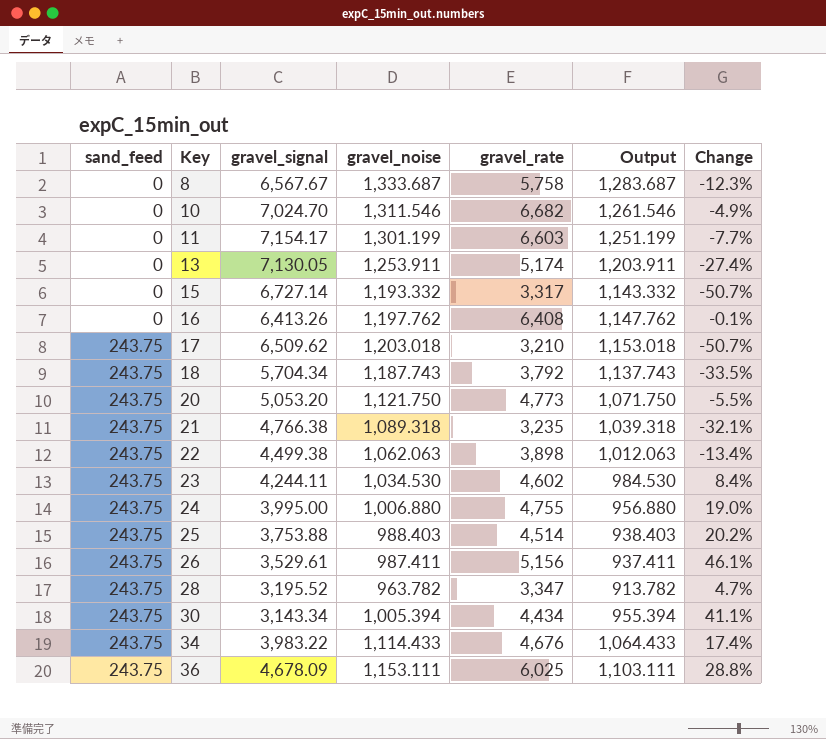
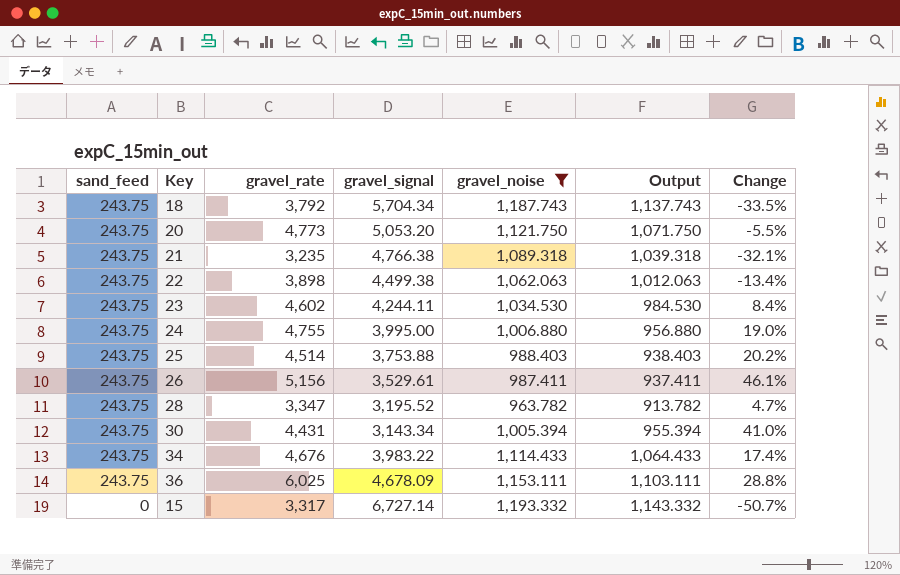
filter: none -> gravel_noise <= 1,193.332
row order: sand_feed ascending -> sand_feed descending
column gravel_rate | position: 5 -> 3
30 | gravel_rate: 4,434 -> 4,431
30 | Change: 41.1% -> 41.0%

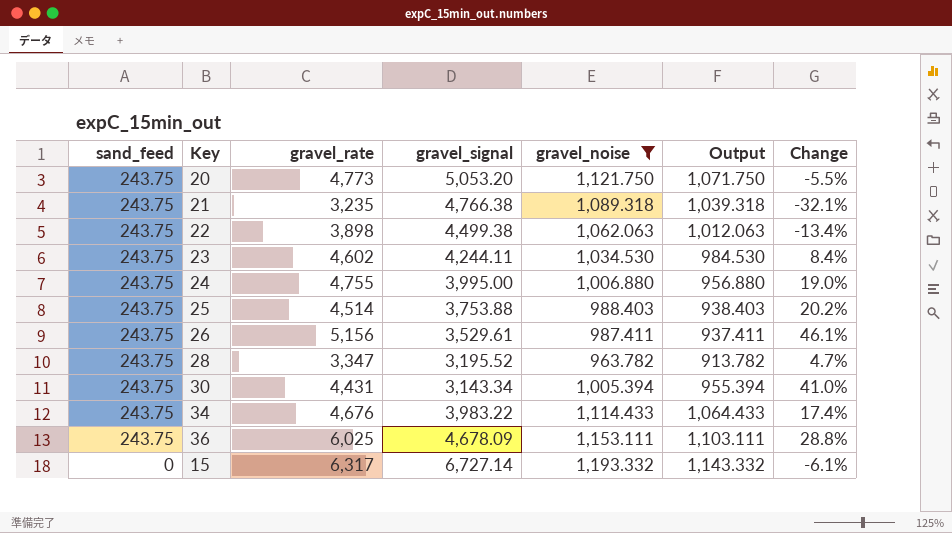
row 18: 243.75 | 3,792 | 5,704.34 | 1,187.743 | 1,137.743 | -33.5% -> none
15 | gravel_rate: 3,317 -> 6,317
15 | Change: -50.7% -> -6.1%

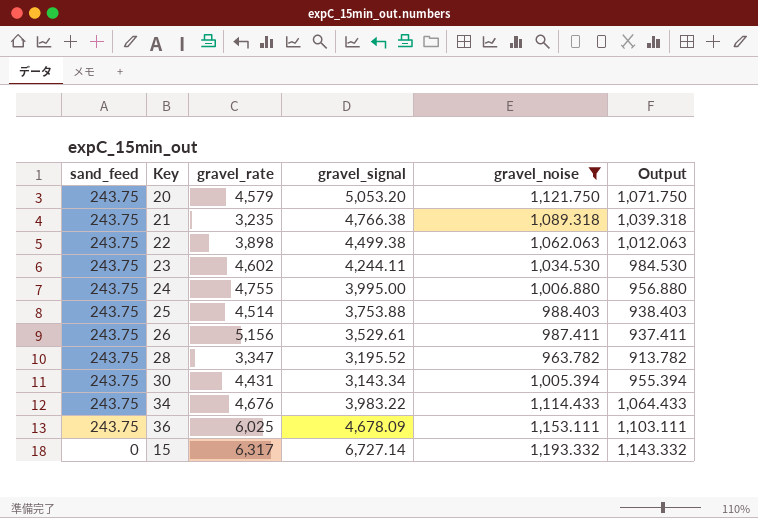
column Change | formula: ([gravel_rate] - [gravel_signal]) / [gravel_signal] -> none
20 | gravel_rate: 4,773 -> 4,579

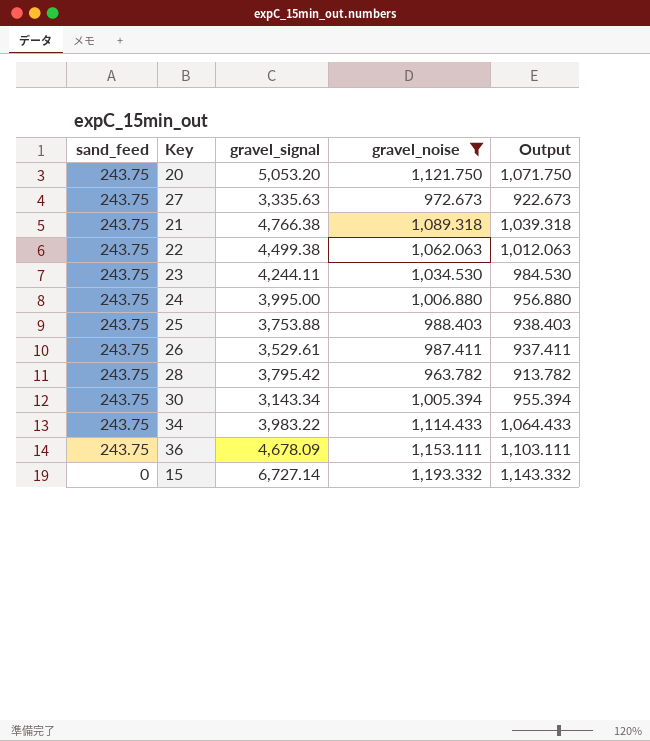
column gravel_rate | position: 3 -> none
row 27: none -> 243.75 | 3,335.63 | 972.673 | 922.673
28 | gravel_signal: 3,195.52 -> 3,795.42

